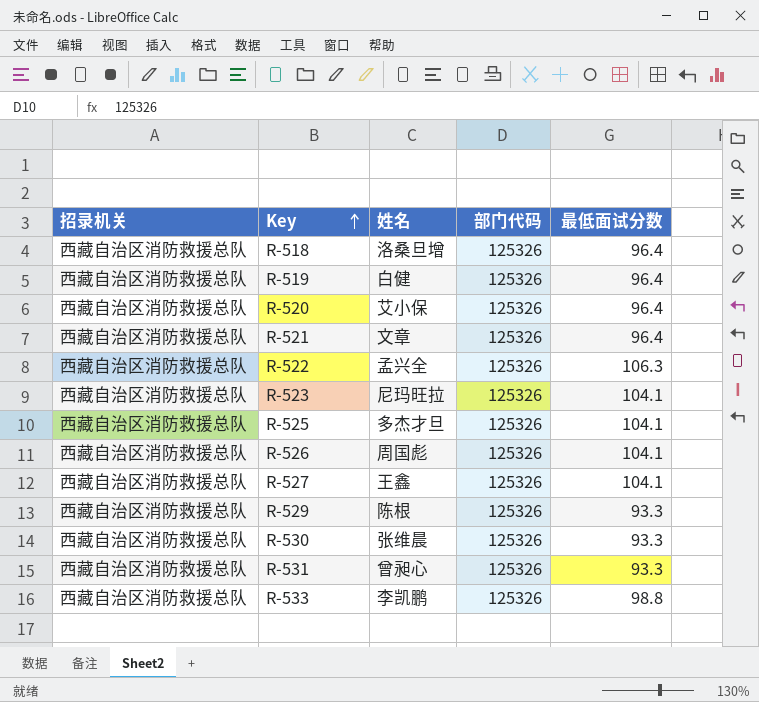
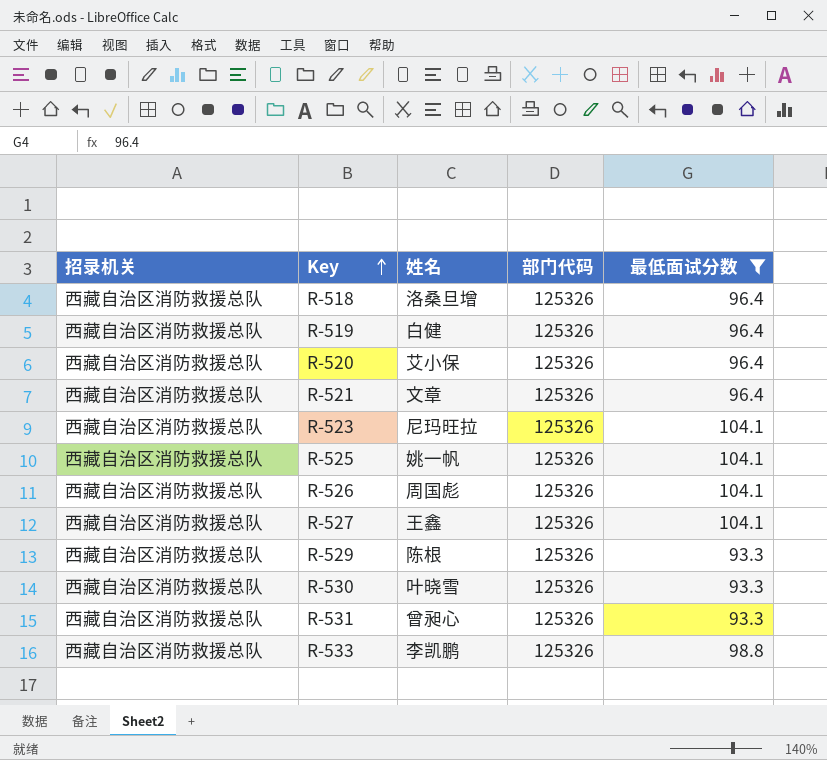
filter: none -> 最低面试分数 != 106.3
R-525 | 姓名: 多杰才旦 -> 姚一帆
R-530 | 姓名: 张维晨 -> 叶晓雪

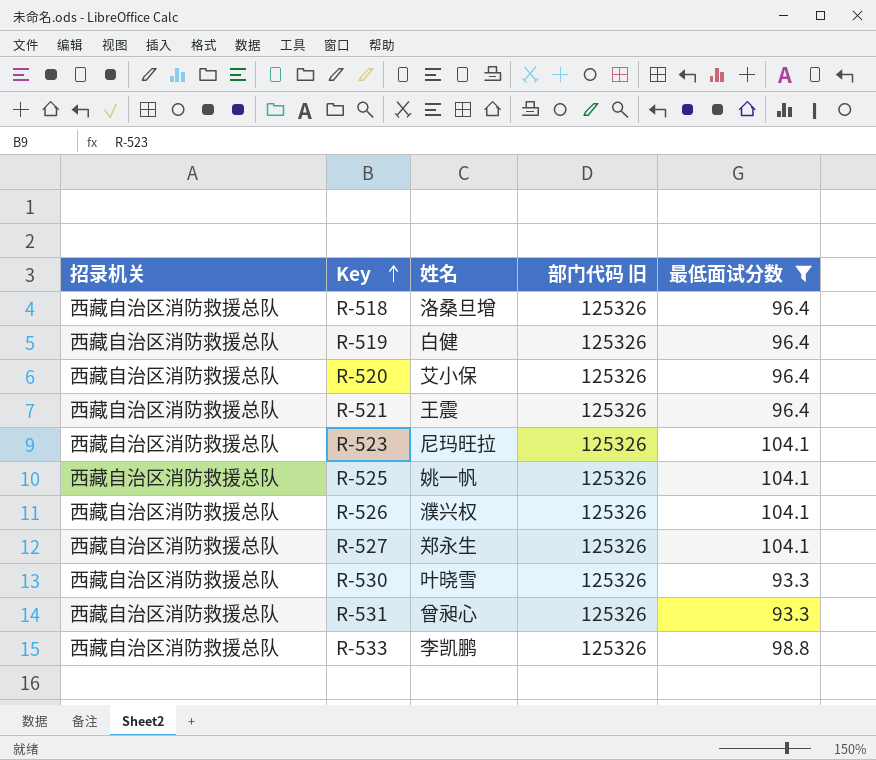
column name: 部门代码 -> 部门代码 旧
row R-529: 西藏自治区消防救援总队 | 陈根 | 125326 | 93.3 -> none
R-521 | 姓名: 文章 -> 王震
R-526 | 姓名: 周国彪 -> 濮兴权
R-527 | 姓名: 王鑫 -> 郑永生

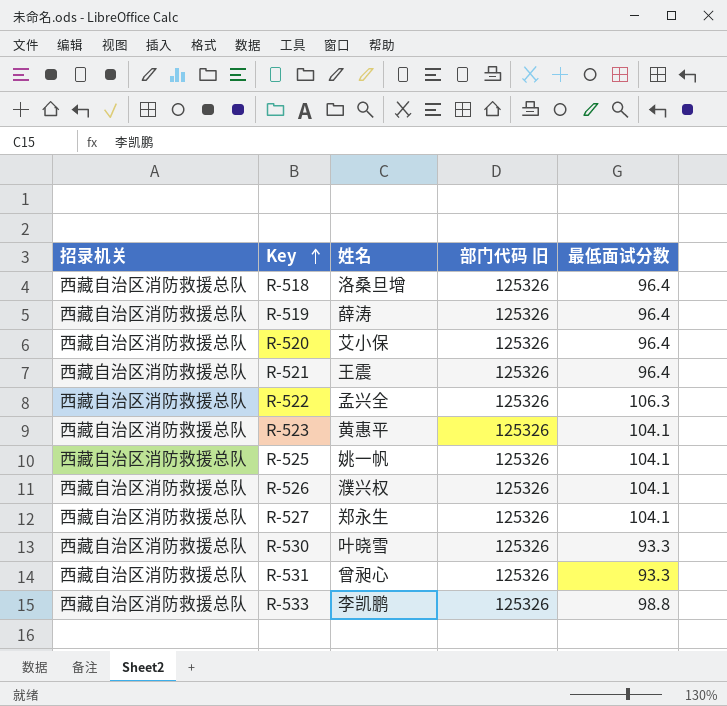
filter: 最低面试分数 != 106.3 -> none
R-519 | 姓名: 白健 -> 薛涛
R-523 | 姓名: 尼玛旺拉 -> 黄惠平

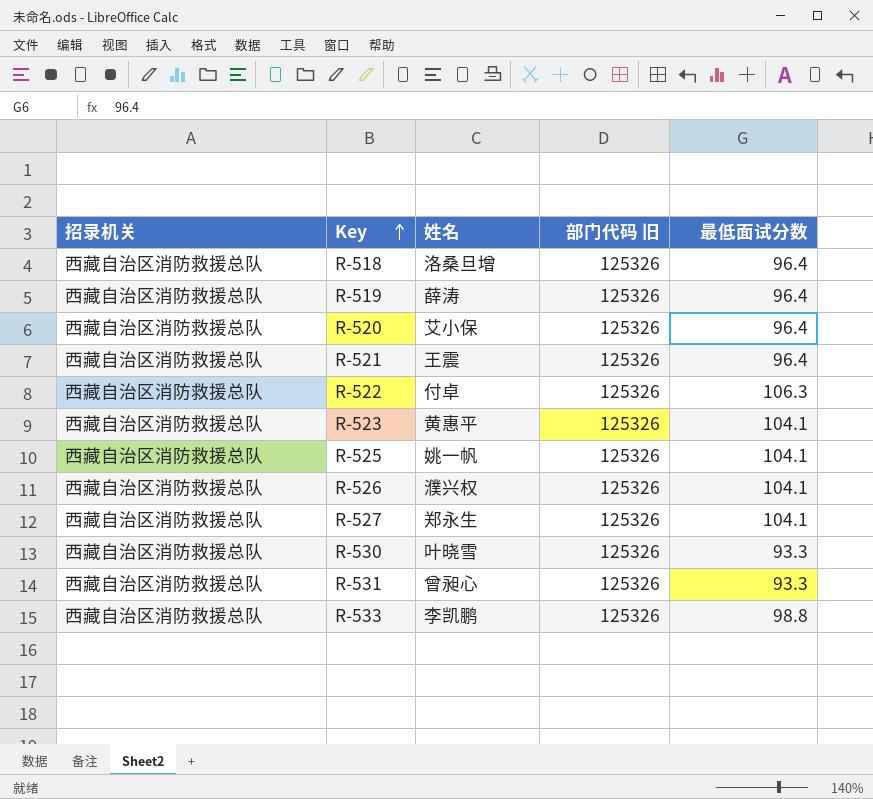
R-522 | 姓名: 孟兴全 -> 付卓

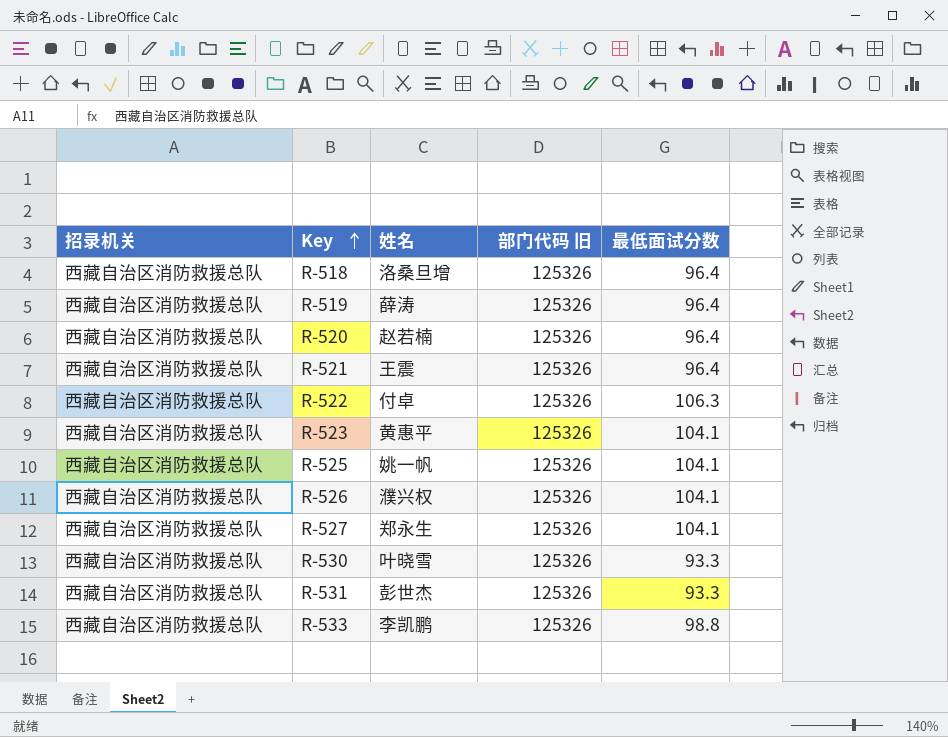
R-520 | 姓名: 艾小保 -> 赵若楠
R-531 | 姓名: 曾昶心 -> 彭世杰

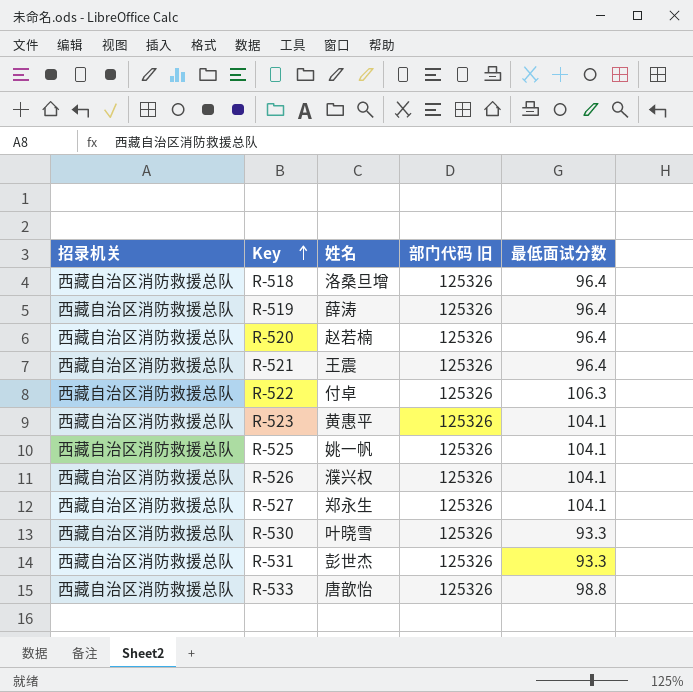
R-533 | 姓名: 李凯鹏 -> 唐歆怡

